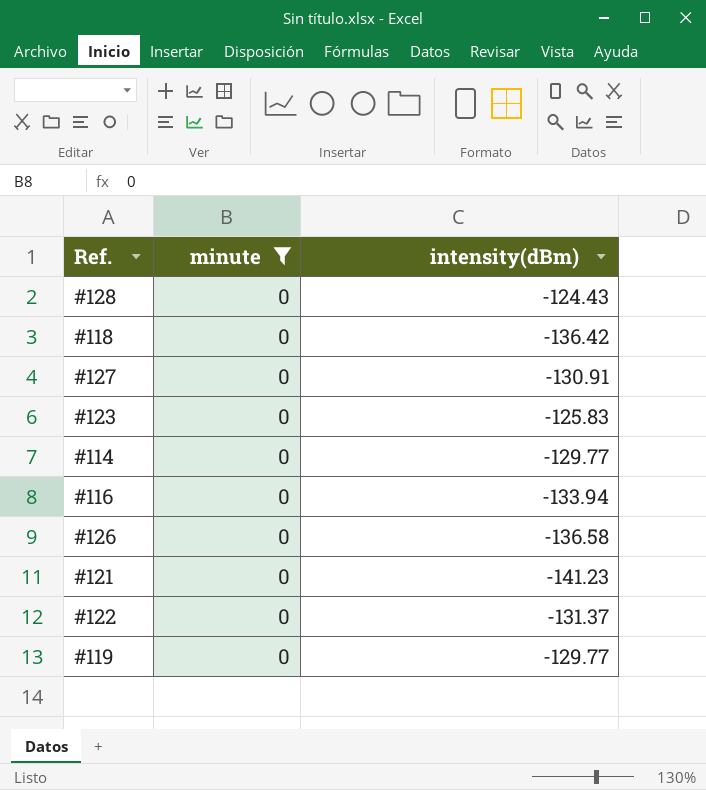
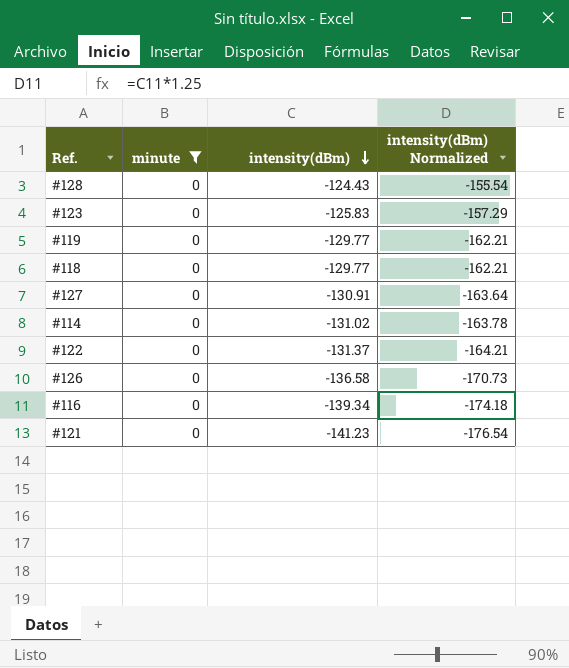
row order: none -> intensity(dBm) descending
column intensity(dBm) Normalized | formula: none -> [intensity(dBm)] * 1.25
#118 | intensity(dBm): -136.42 -> -129.77
#114 | intensity(dBm): -129.77 -> -131.02
#116 | intensity(dBm): -133.94 -> -139.34

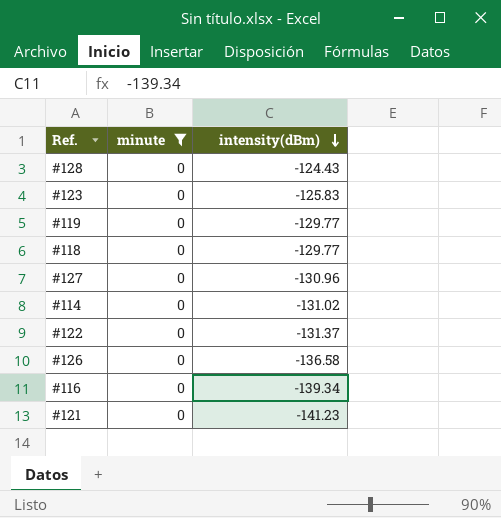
column intensity(dBm) Normalized | formula: [intensity(dBm)] * 1.25 -> none
#127 | intensity(dBm): -130.91 -> -130.96

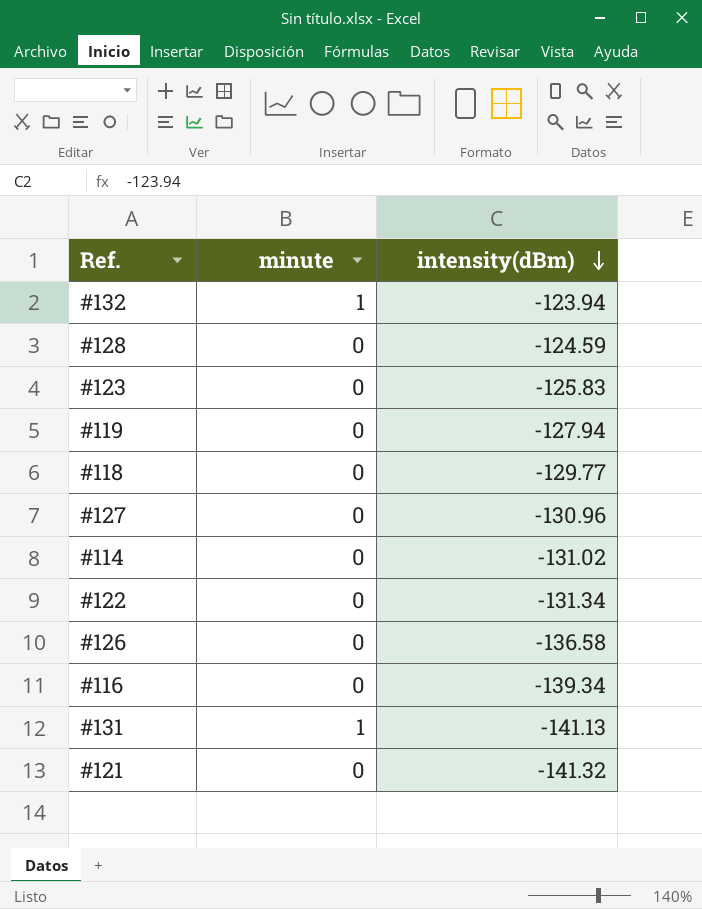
filter: minute = 0 -> none
#128 | intensity(dBm): -124.43 -> -124.59
#119 | intensity(dBm): -129.77 -> -127.94
#122 | intensity(dBm): -131.37 -> -131.34
#121 | intensity(dBm): -141.23 -> -141.32

